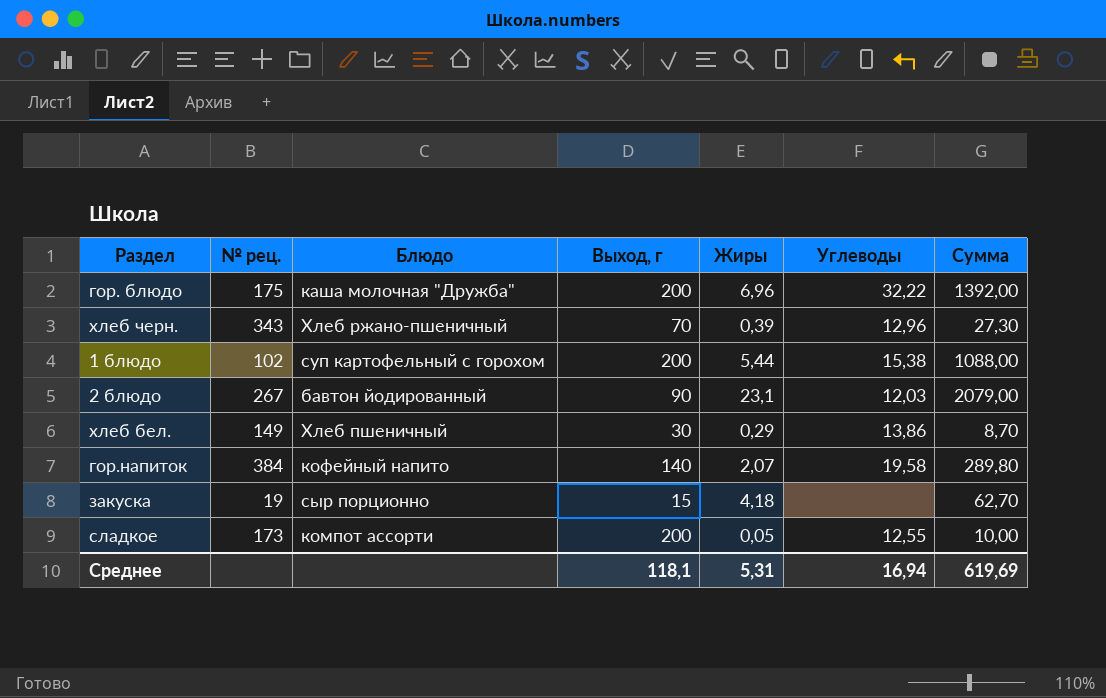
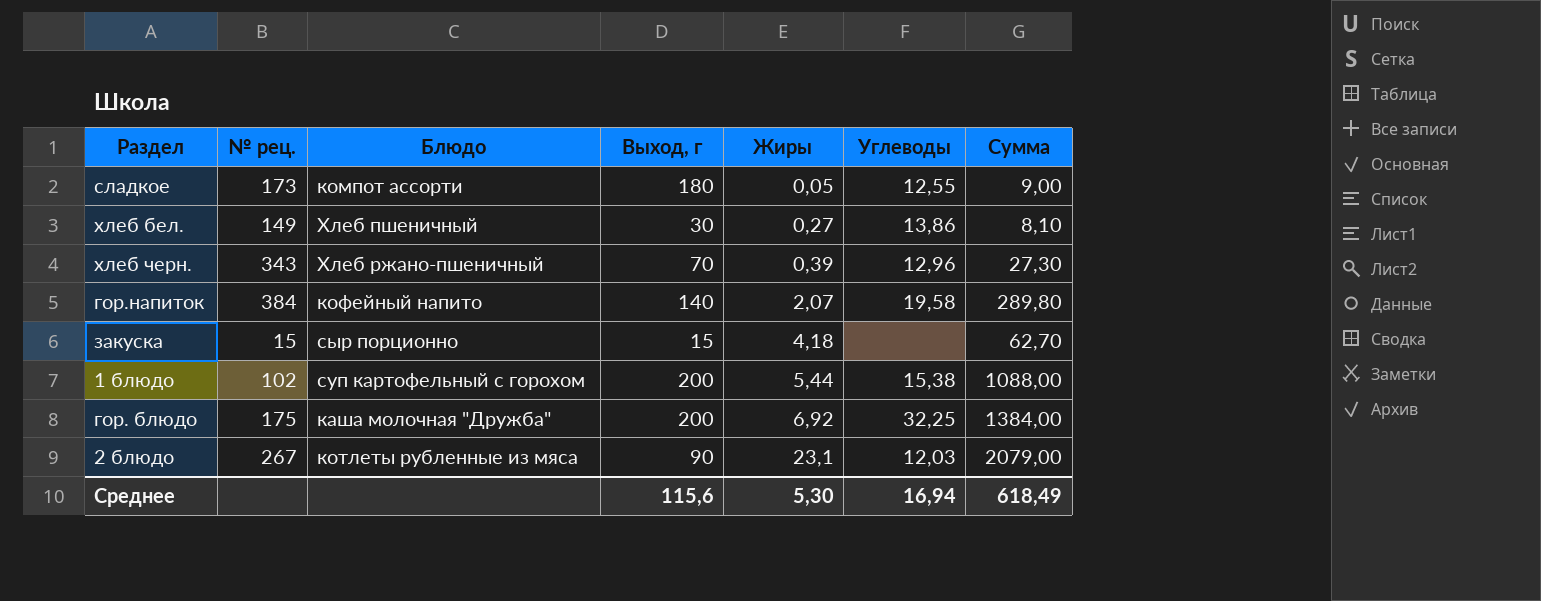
row order: none -> Жиры ascending
сладкое | Выход, г: 200 -> 180
сладкое | Сумма: 10,00 -> 9,00
хлеб бел. | Жиры: 0,29 -> 0,27
хлеб бел. | Сумма: 8,70 -> 8,10
закуска | № рец.: 19 -> 15
гор. блюдо | Жиры: 6,96 -> 6,92
гор. блюдо | Углеводы: 32,22 -> 32,25
гор. блюдо | Сумма: 1392,00 -> 1384,00
2 блюдо | Блюдо: бавтон йодированный -> котлеты рубленные из мяса
Среднее | Выход, г: 118,1 -> 115,6
Среднее | Жиры: 5,31 -> 5,30
Среднее | Сумма: 619,69 -> 618,49

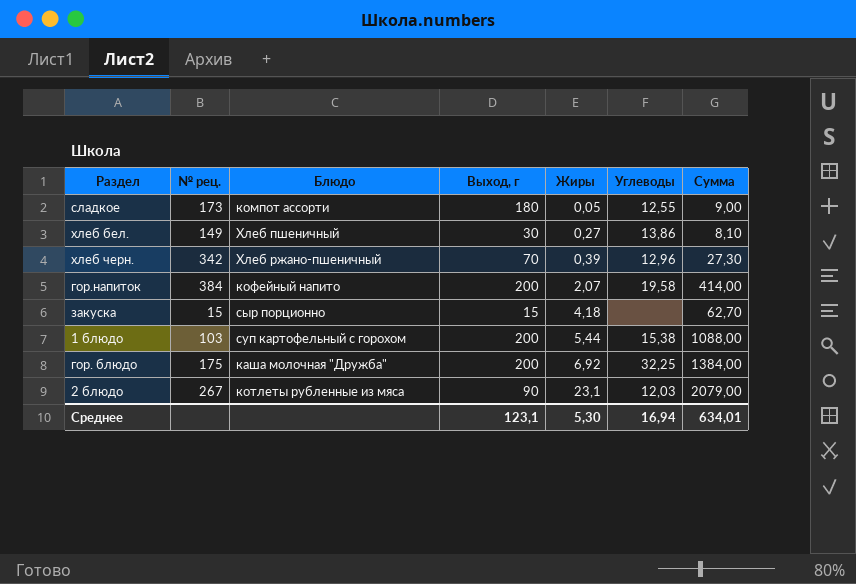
хлеб черн. | № рец.: 343 -> 342
гор.напиток | Выход, г: 140 -> 200
гор.напиток | Сумма: 289,80 -> 414,00
1 блюдо | № рец.: 102 -> 103
Среднее | Выход, г: 115,6 -> 123,1
Среднее | Сумма: 618,49 -> 634,01

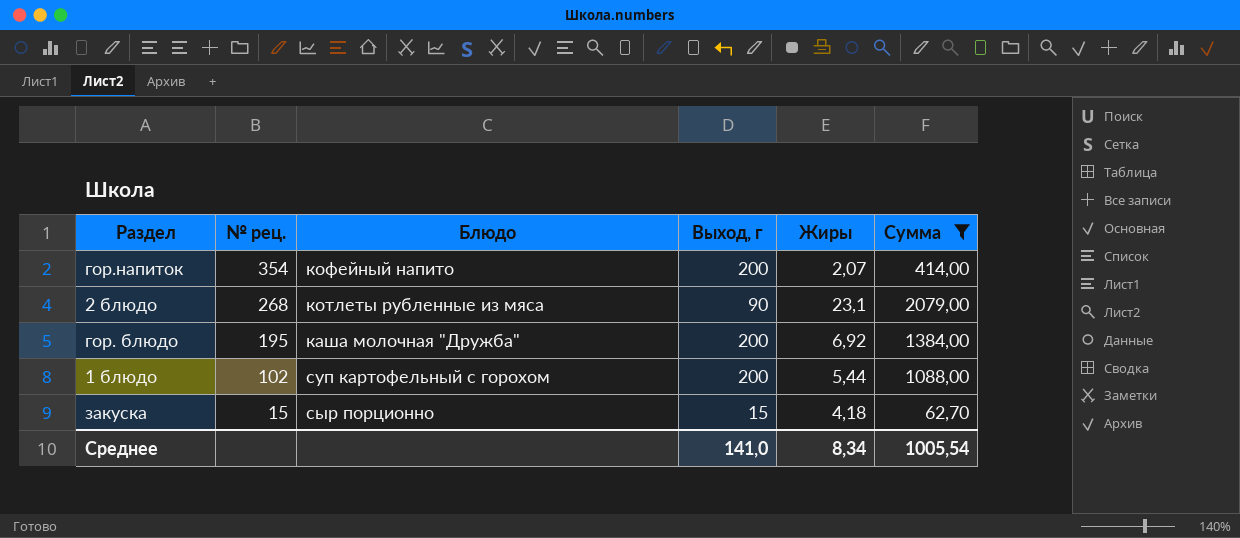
filter: none -> Сумма >= 62,70
row order: Жиры ascending -> № рец. descending
column Углеводы | position: 6 -> none
гор.напиток | № рец.: 384 -> 354
2 блюдо | № рец.: 267 -> 268
гор. блюдо | № рец.: 175 -> 195
1 блюдо | № рец.: 103 -> 102
Среднее | Выход, г: 123,1 -> 141,0
Среднее | Жиры: 5,30 -> 8,34
Среднее | Сумма: 634,01 -> 1005,54

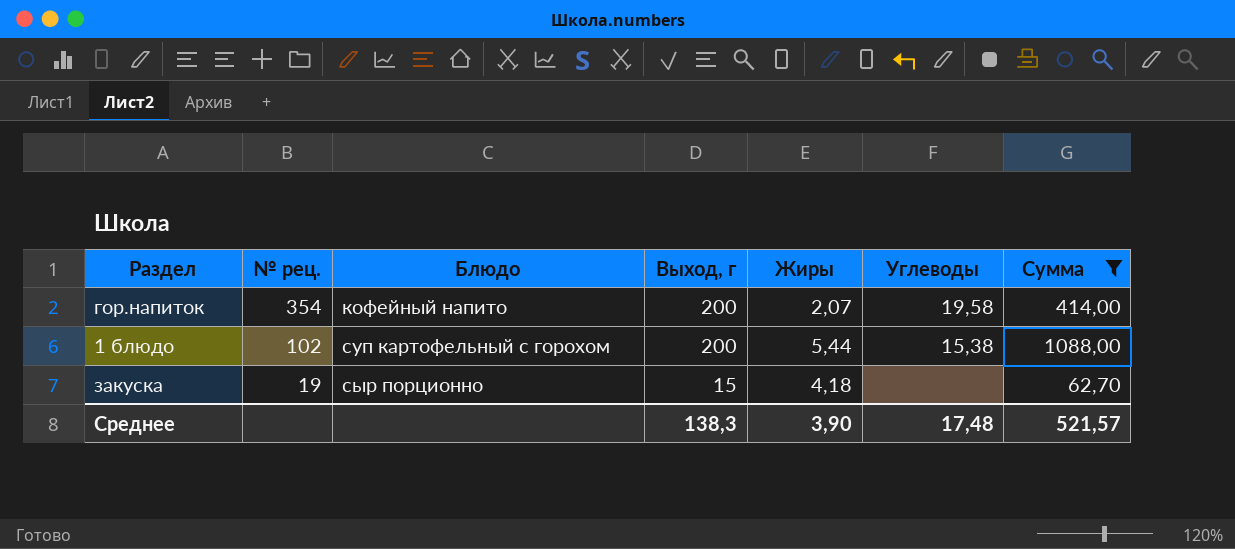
column Углеводы | position: none -> 6
row 2 блюдо: 268 | котлеты рубленные из мяса | 90 | 23,1 | 2079,00 -> none
row гор. блюдо: 195 | каша молочная "Дружба" | 200 | 6,92 | 1384,00 -> none
закуска | № рец.: 15 -> 19
Среднее | Выход, г: 141,0 -> 138,3
Среднее | Жиры: 8,34 -> 3,90
Среднее | Сумма: 1005,54 -> 521,57

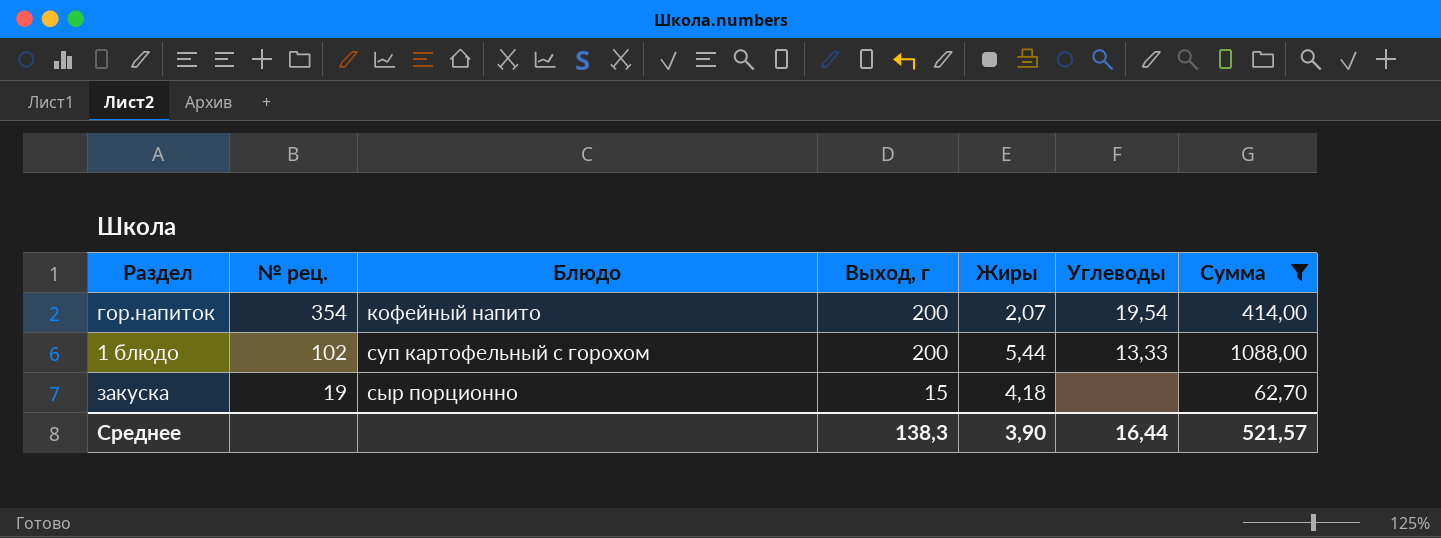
гор.напиток | Углеводы: 19,58 -> 19,54
1 блюдо | Углеводы: 15,38 -> 13,33
Среднее | Углеводы: 17,48 -> 16,44

